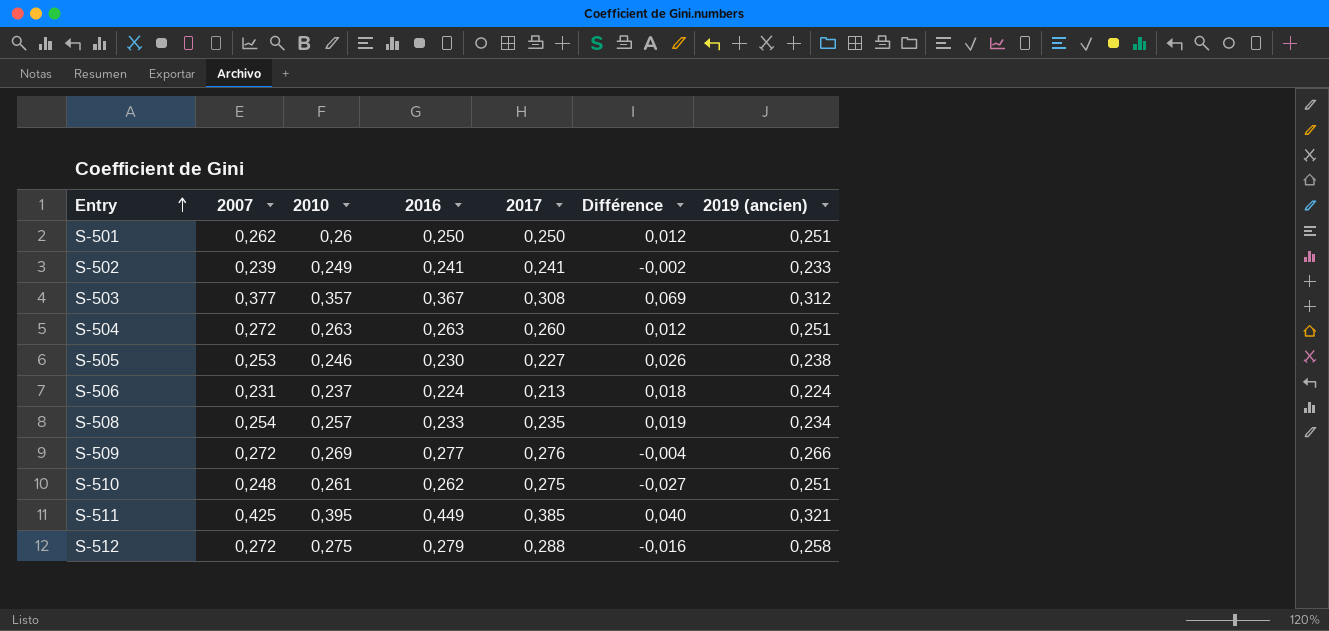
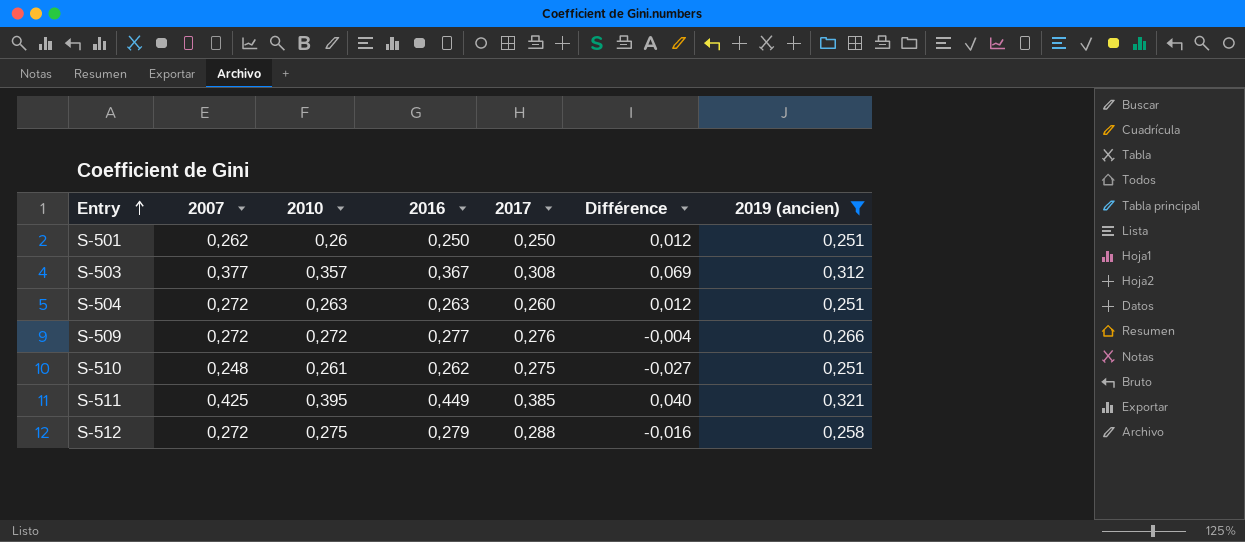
filter: none -> 2019 (ancien) >= 0,251
S-509 | 2010: 0,269 -> 0,272

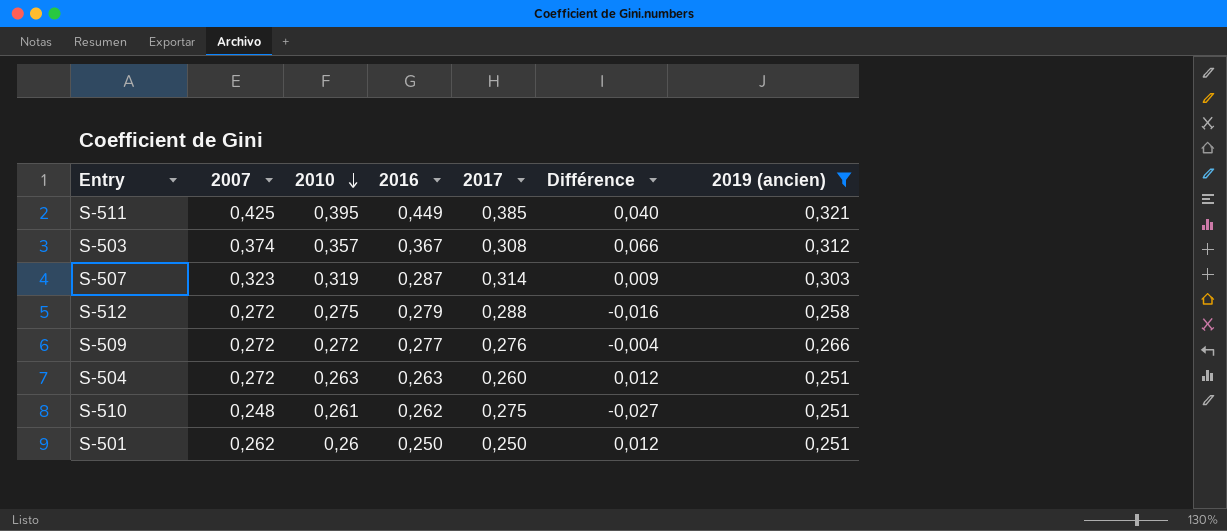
row order: Entry ascending -> 2010 descending
S-503 | 2007: 0,377 -> 0,374
S-503 | Différence: 0,069 -> 0,066
row S-507: none -> 0,323 | 0,319 | 0,287 | 0,314 | 0,009 | 0,303

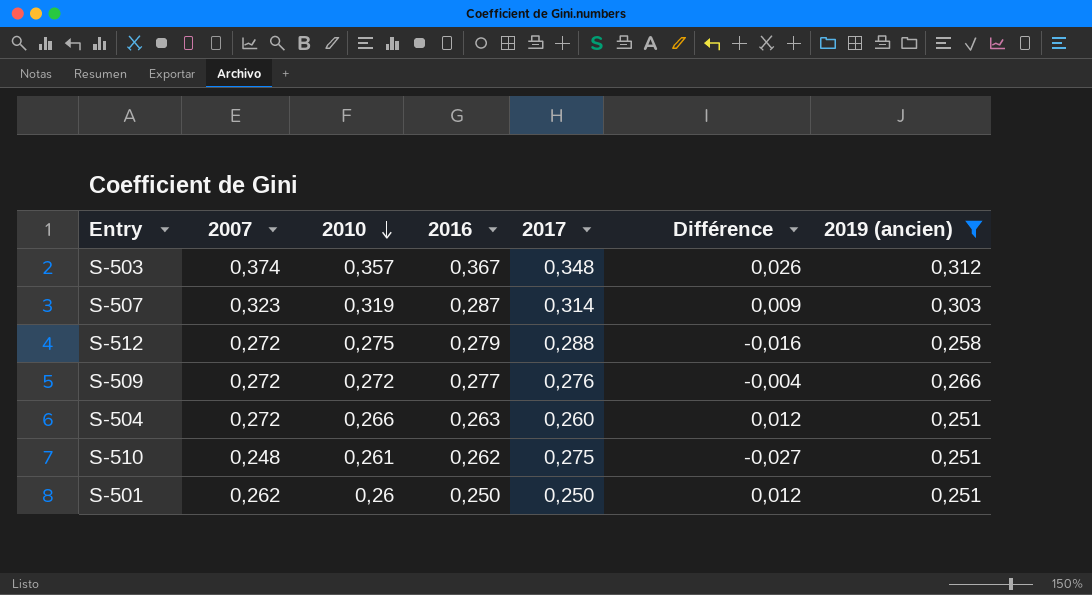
row S-511: 0,425 | 0,395 | 0,449 | 0,385 | 0,040 | 0,321 -> none
S-503 | 2017: 0,308 -> 0,348
S-503 | Différence: 0,066 -> 0,026
S-504 | 2010: 0,263 -> 0,266

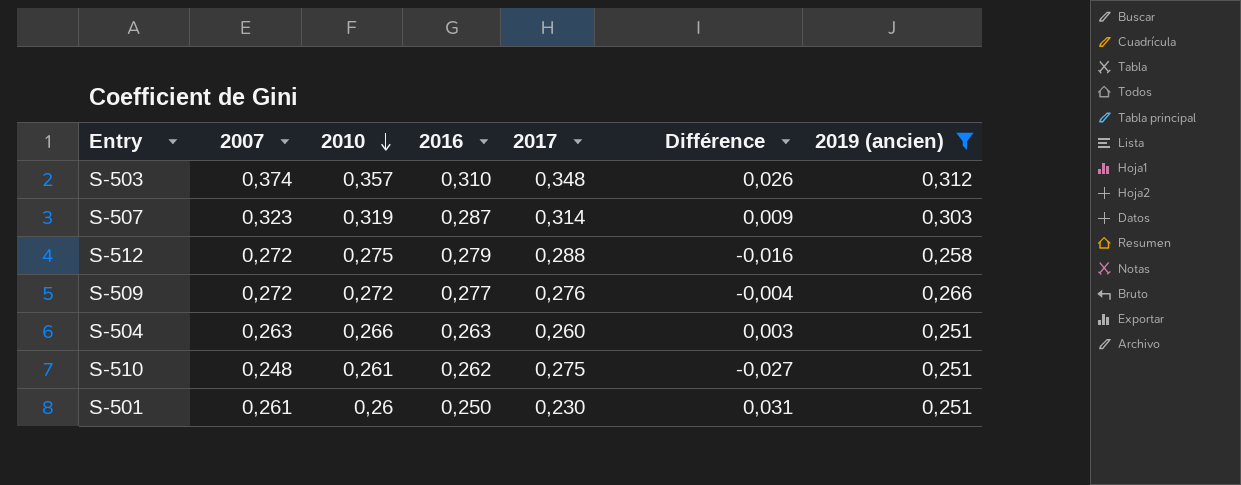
S-503 | 2016: 0,367 -> 0,310
S-504 | 2007: 0,272 -> 0,263
S-504 | Différence: 0,012 -> 0,003
S-501 | 2007: 0,262 -> 0,261
S-501 | 2017: 0,250 -> 0,230
S-501 | Différence: 0,012 -> 0,031

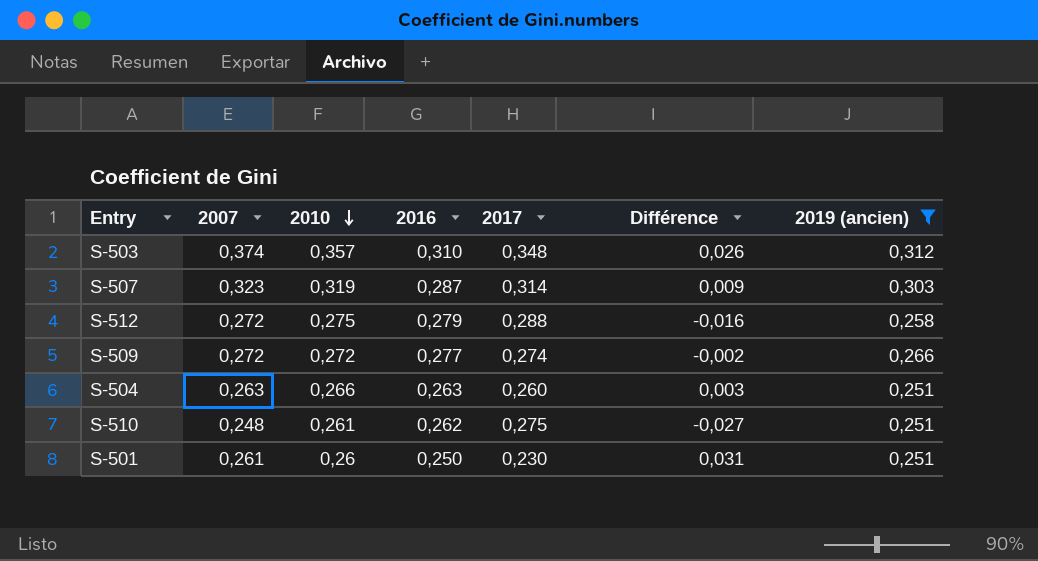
S-509 | 2017: 0,276 -> 0,274
S-509 | Différence: -0,004 -> -0,002

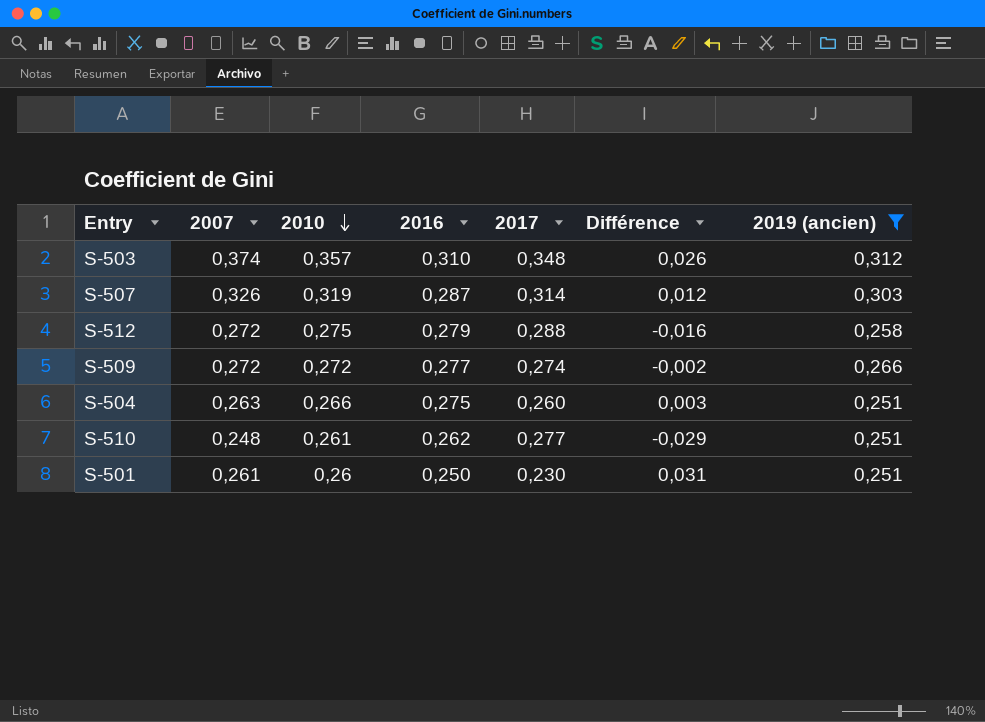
S-507 | 2007: 0,323 -> 0,326
S-507 | Différence: 0,009 -> 0,012
S-504 | 2016: 0,263 -> 0,275
S-510 | 2017: 0,275 -> 0,277
S-510 | Différence: -0,027 -> -0,029

